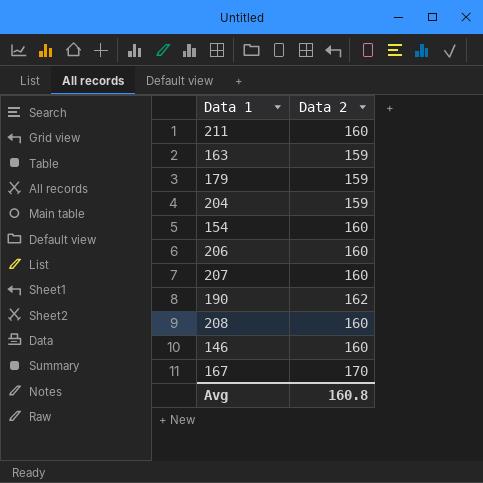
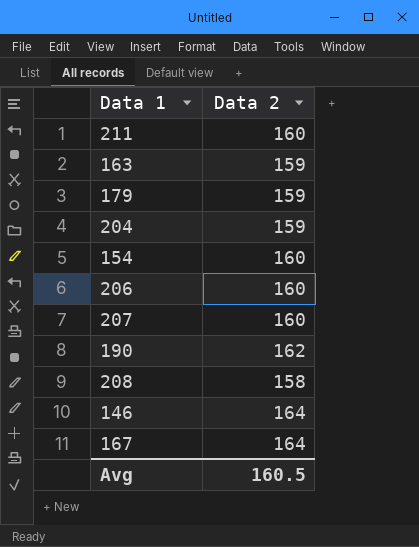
208 | Data 2: 160 -> 158
146 | Data 2: 160 -> 164
167 | Data 2: 170 -> 164
Avg | Data 2: 160.8 -> 160.5

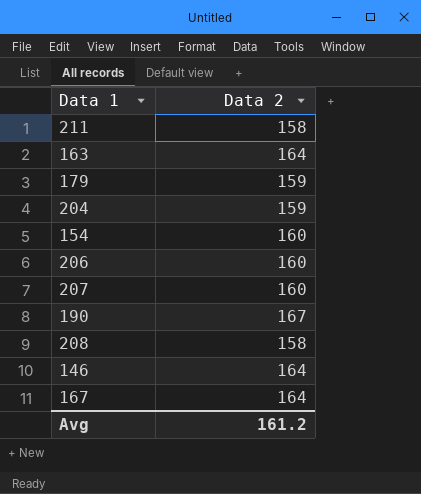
211 | Data 2: 160 -> 158
163 | Data 2: 159 -> 164
190 | Data 2: 162 -> 167
Avg | Data 2: 160.5 -> 161.2

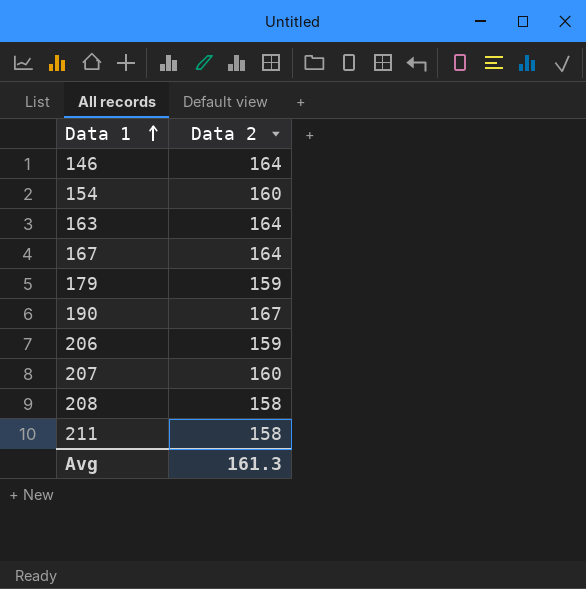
row order: none -> Data 1 ascending
row 204: 159 -> none
206 | Data 2: 160 -> 159
Avg | Data 2: 161.2 -> 161.3

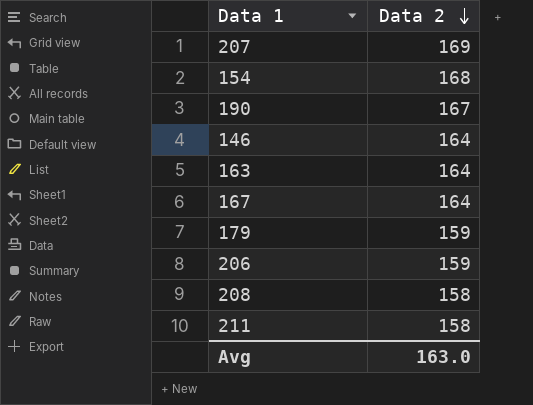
row order: Data 1 ascending -> Data 2 descending
207 | Data 2: 160 -> 169
154 | Data 2: 160 -> 168
Avg | Data 2: 161.3 -> 163.0

